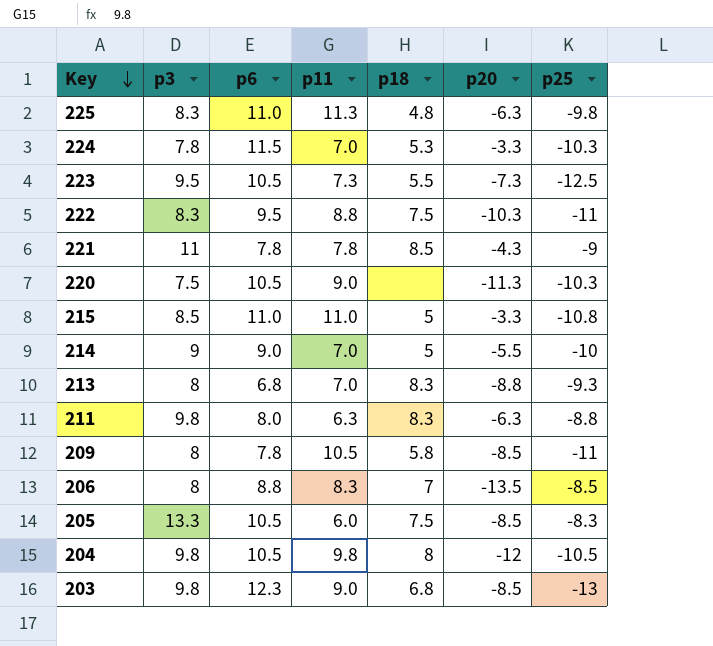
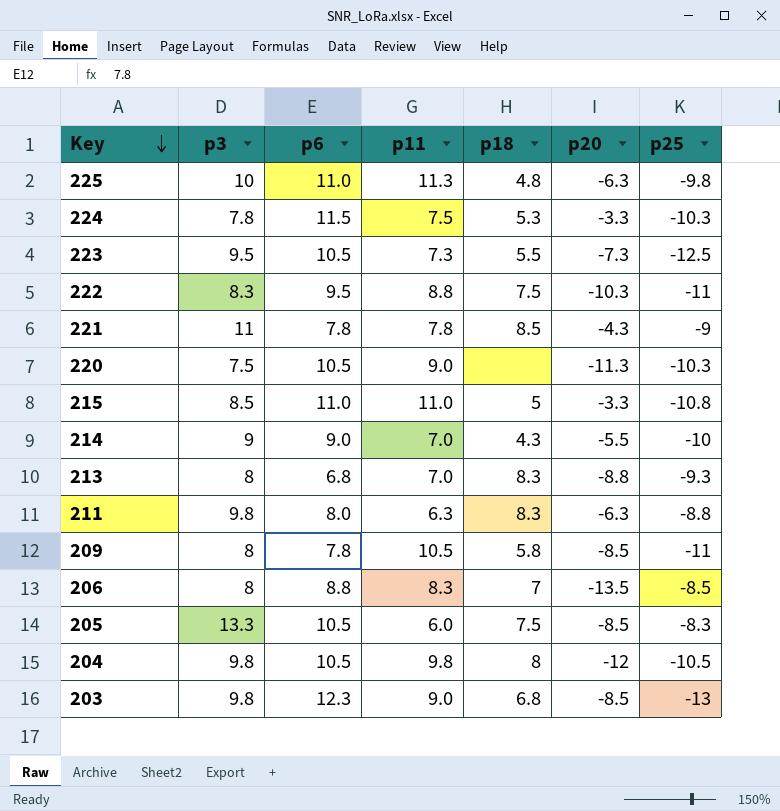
225 | p3: 8.3 -> 10
224 | p11: 7.0 -> 7.5
214 | p18: 5 -> 4.3

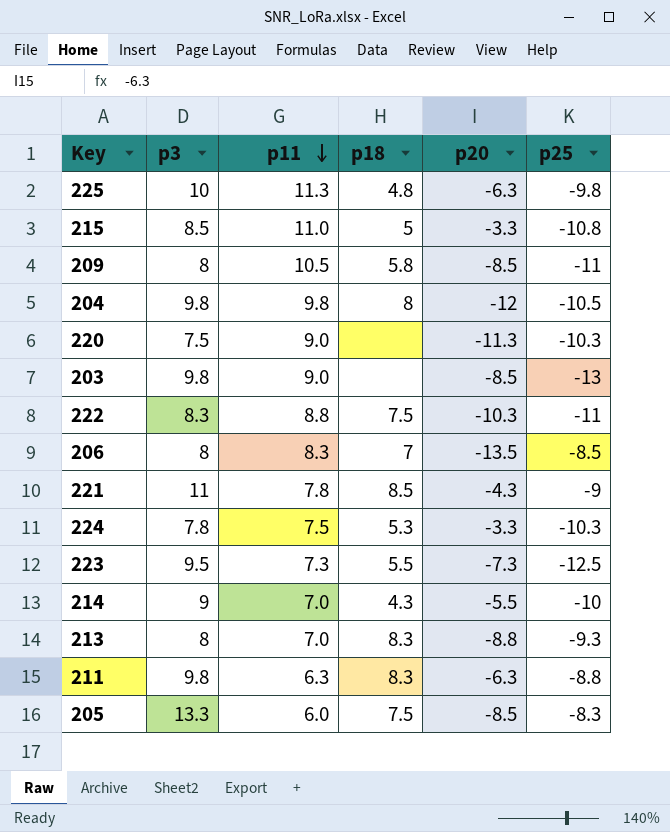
row order: Key descending -> p11 descending
column p6 | position: 3 -> none
203 | p18: 6.8 -> none

